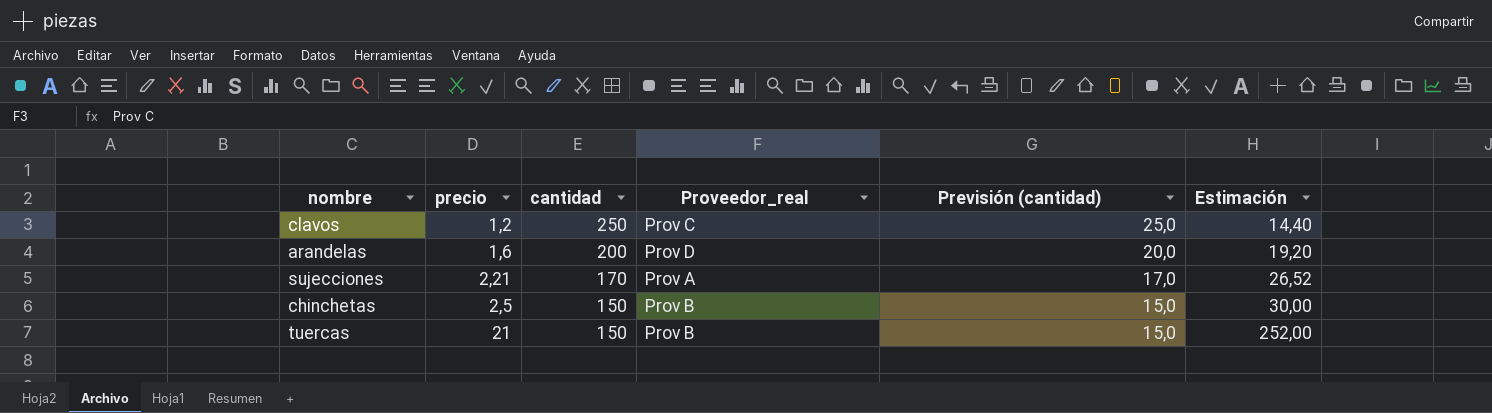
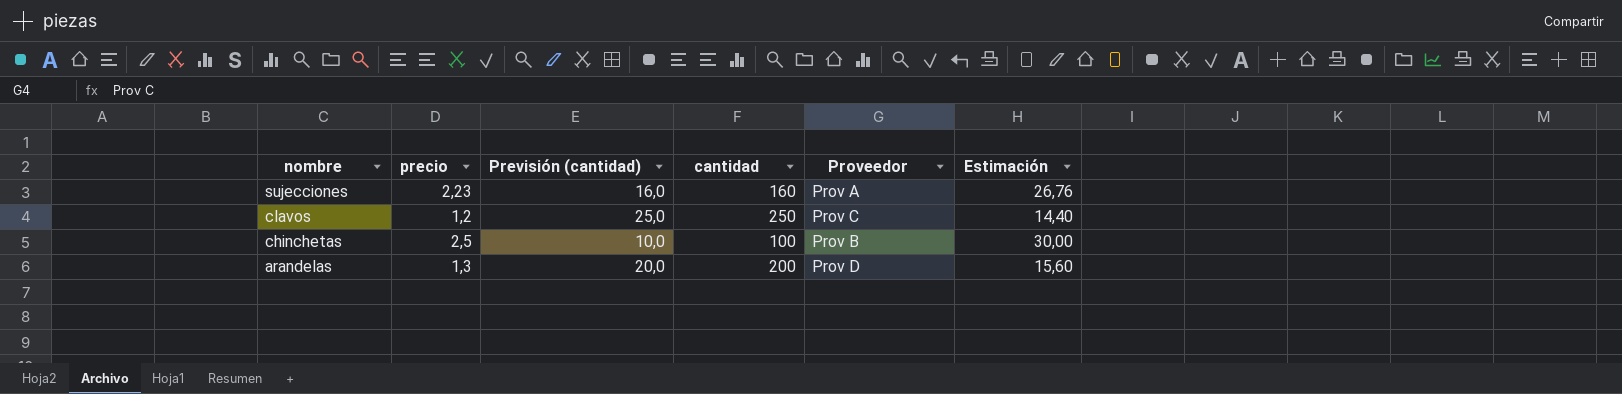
row order: precio ascending -> nombre descending
column Previsión (cantidad) | position: 5 -> 3
column name: Proveedor_real -> Proveedor
row tuercas: 21 | 150 | Prov B | 15,0 | 252,00 -> none
sujecciones | precio: 2,21 -> 2,23
sujecciones | Previsión (cantidad): 17,0 -> 16,0
sujecciones | cantidad: 170 -> 160
sujecciones | Estimación: 26,52 -> 26,76
chinchetas | Previsión (cantidad): 15,0 -> 10,0
chinchetas | cantidad: 150 -> 100
arandelas | precio: 1,6 -> 1,3
arandelas | Estimación: 19,20 -> 15,60

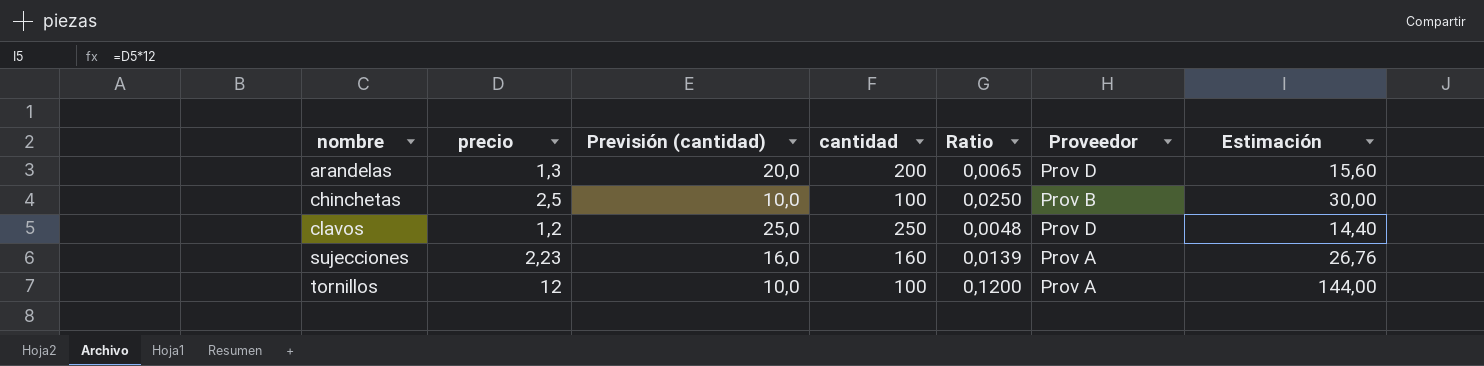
row order: nombre descending -> nombre ascending
column Ratio | formula: none -> [precio] / [cantidad]
clavos | Proveedor: Prov C -> Prov D
row tornillos: none -> 12 | 10,0 | 100 | 0,1200 | Prov A | 144,00

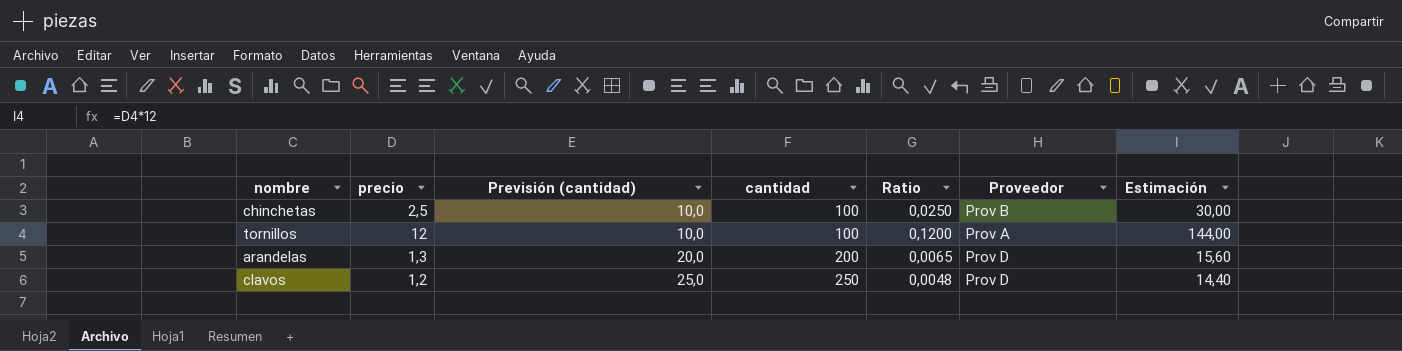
row order: nombre ascending -> Previsión (cantidad) ascending
row sujecciones: 2,23 | 16,0 | 160 | 0,0139 | Prov A | 26,76 -> none

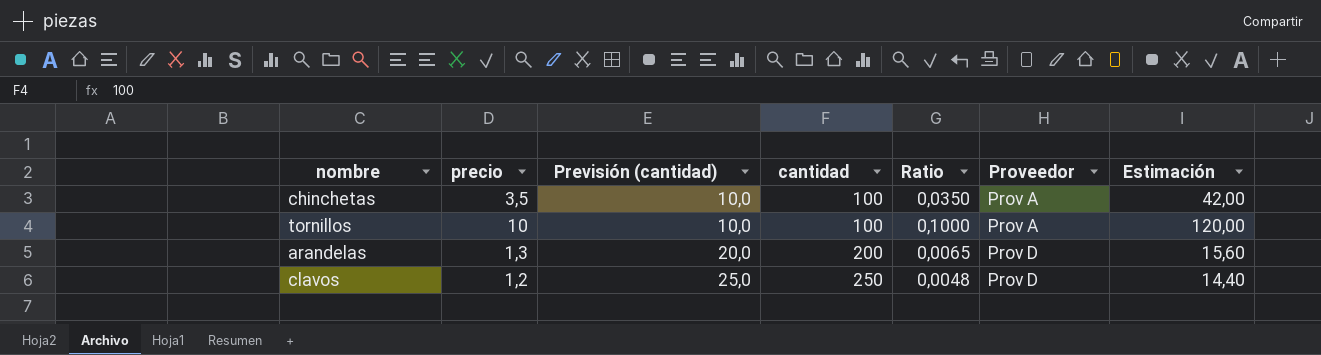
chinchetas | precio: 2,5 -> 3,5
chinchetas | Ratio: 0,0250 -> 0,0350
chinchetas | Proveedor: Prov B -> Prov A
chinchetas | Estimación: 30,00 -> 42,00
tornillos | precio: 12 -> 10
tornillos | Ratio: 0,1200 -> 0,1000
tornillos | Estimación: 144,00 -> 120,00

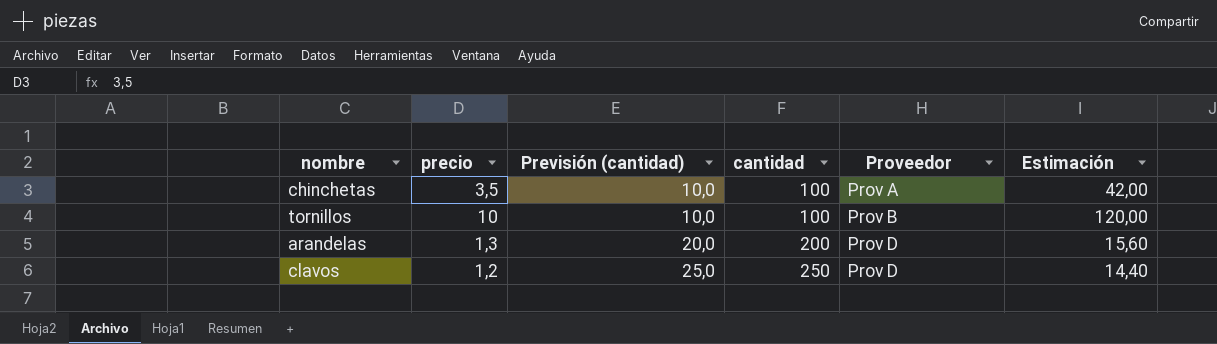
column Ratio | formula: [precio] / [cantidad] -> none
tornillos | Proveedor: Prov A -> Prov B

